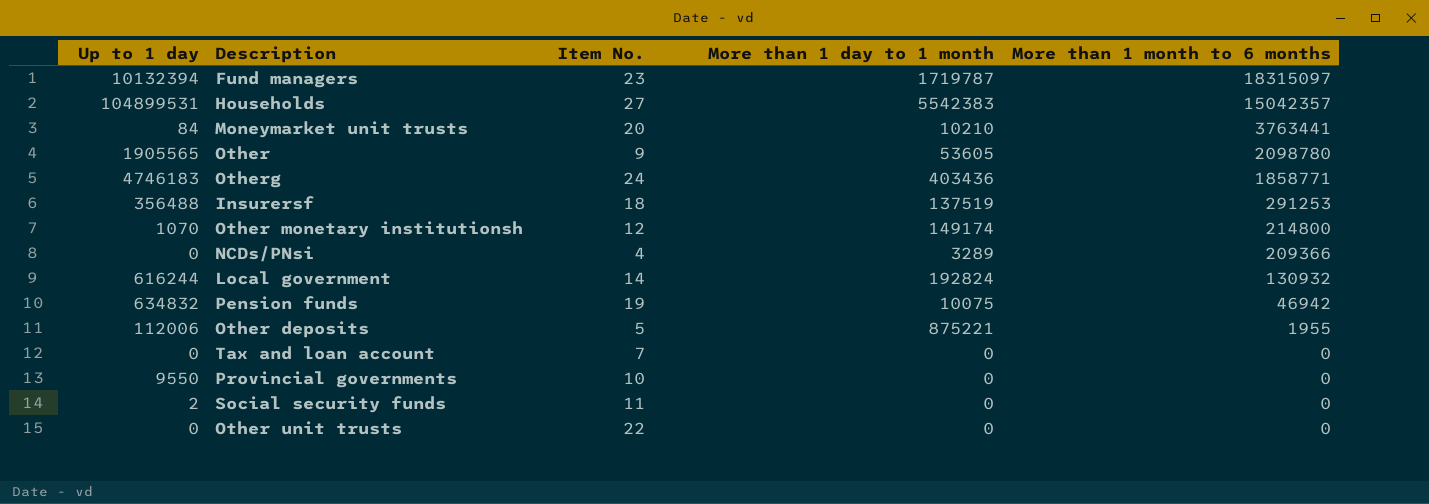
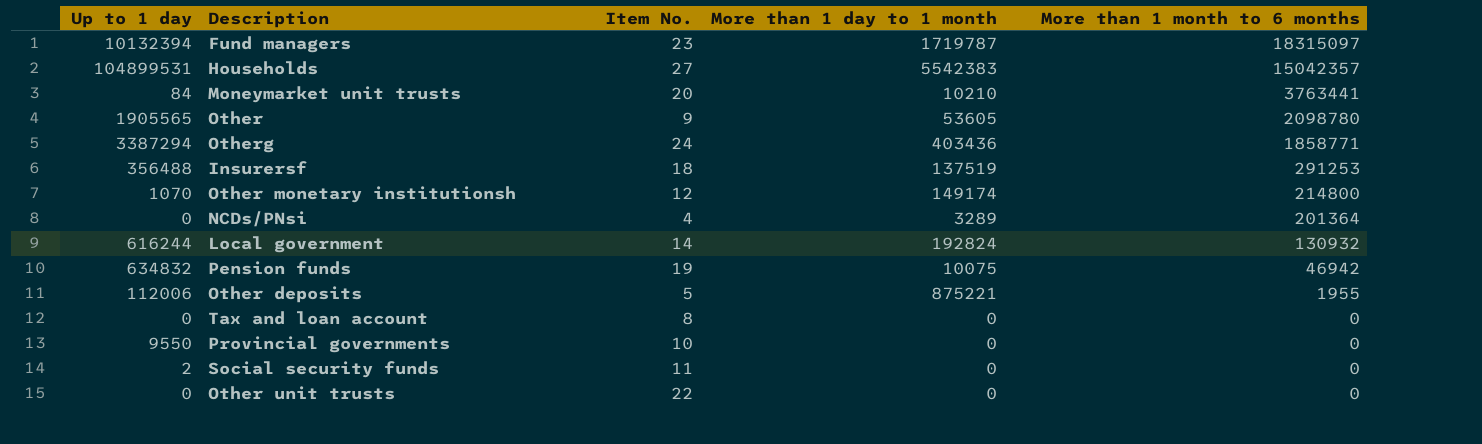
Otherg | Up to 1 day: 4746183 -> 3387294
NCDs/PNsi | More than 1 month to 6 months: 209366 -> 201364
Tax and loan account | Item No.: 7 -> 8

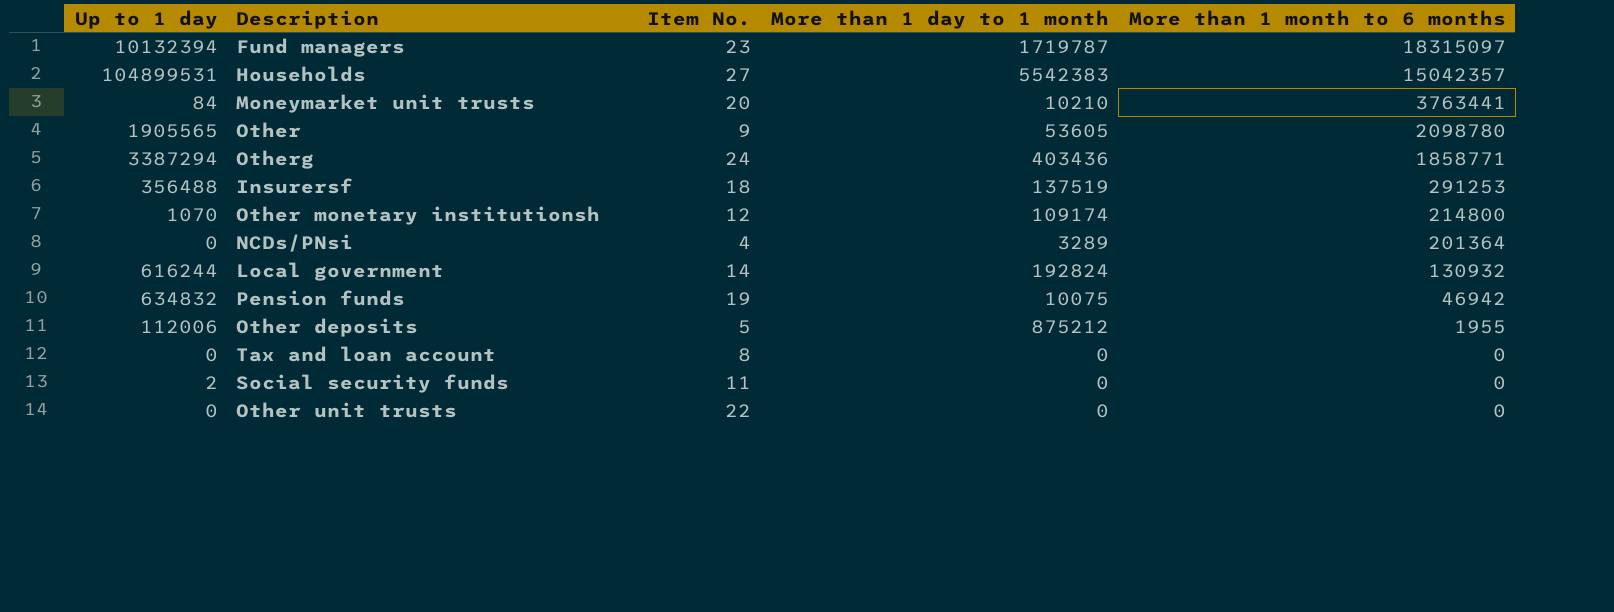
row Provincial governments: 9550 | 10 | 0 | 0 -> none
Other monetary institutionsh | More than 1 day to 1 month: 149174 -> 109174
Other deposits | More than 1 day to 1 month: 875221 -> 875212

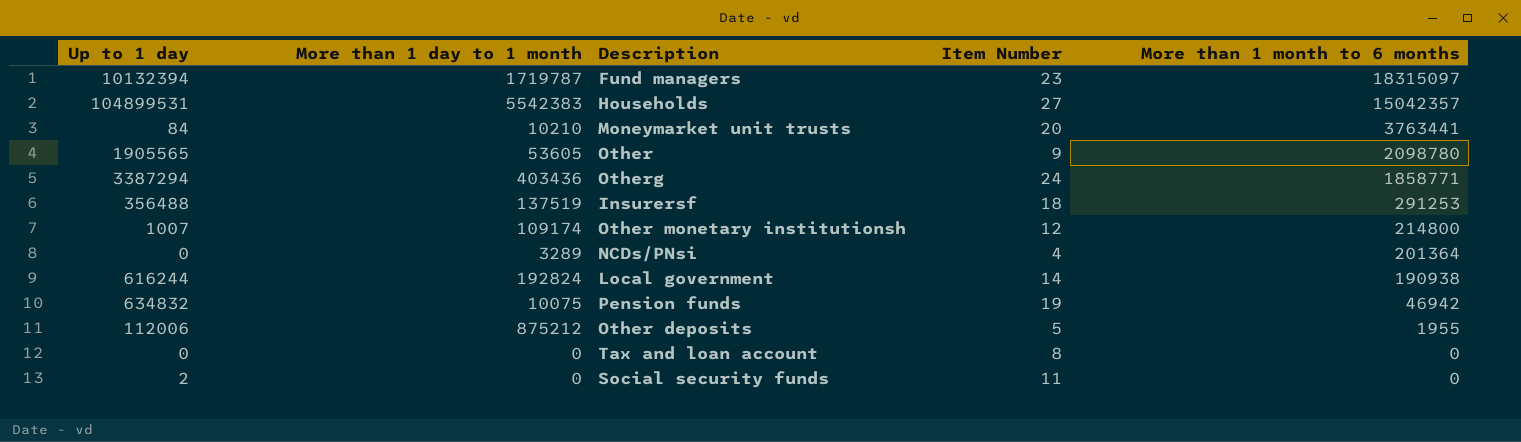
column More than 1 day to 1 month | position: 4 -> 2
column name: Item No. -> Item Number
row Other unit trusts: 0 | 22 | 0 | 0 -> none
Other monetary institutionsh | Up to 1 day: 1070 -> 1007
Local government | More than 1 month to 6 months: 130932 -> 190938

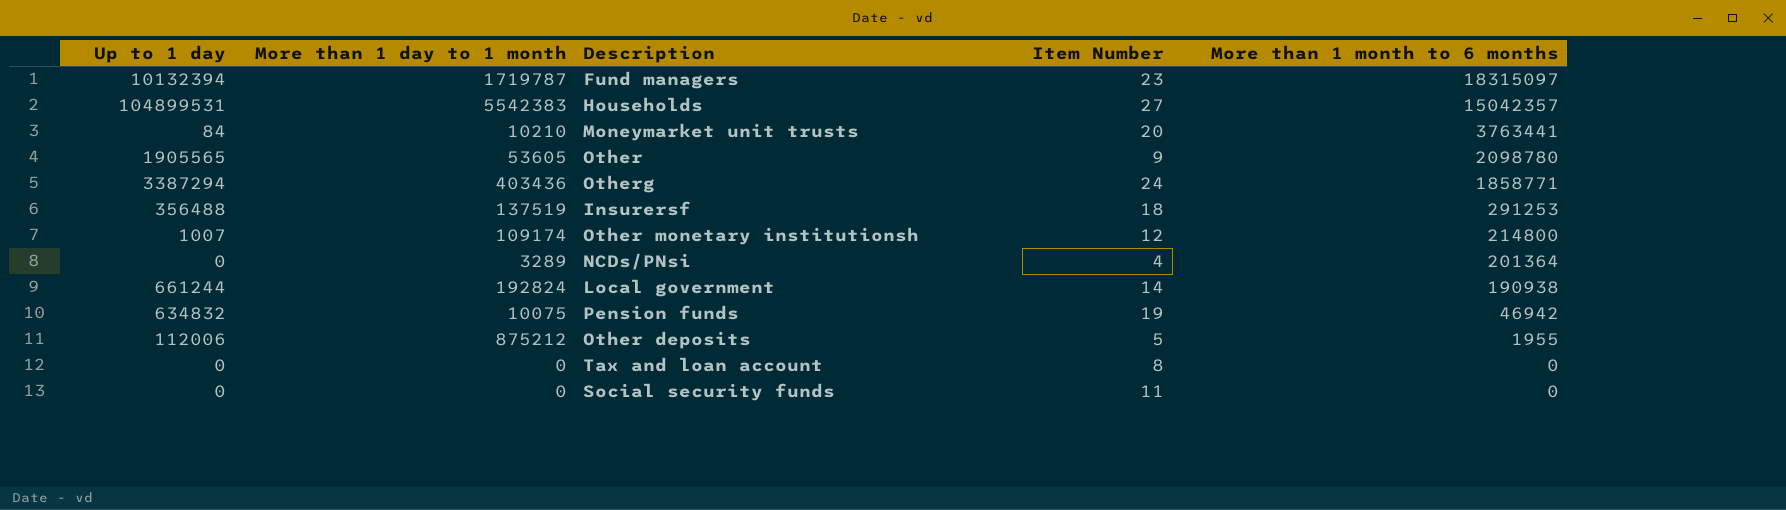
Local government | Up to 1 day: 616244 -> 661244
Social security funds | Up to 1 day: 2 -> 0

